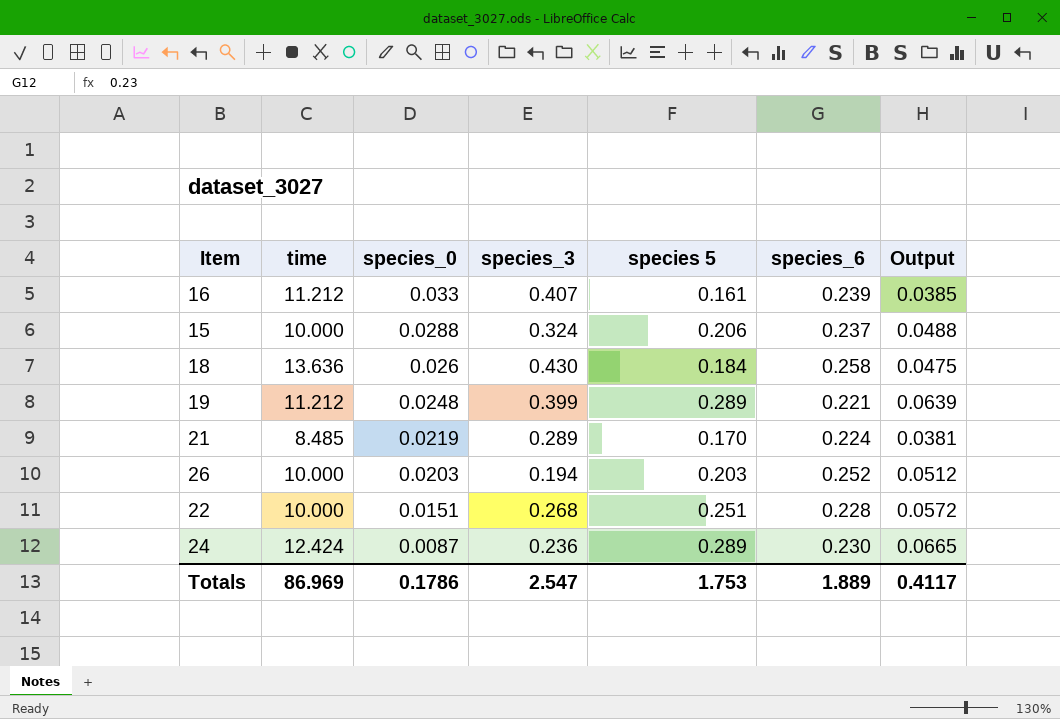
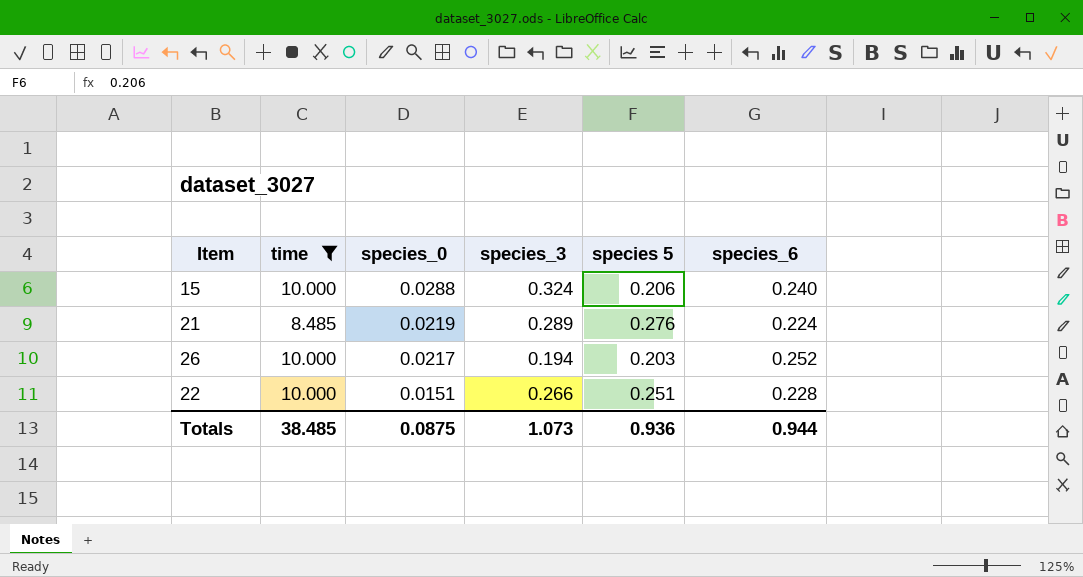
filter: none -> time <= 10.000
column Output | formula: [species 5] * [species_6] -> none
15 | species_6: 0.237 -> 0.240
21 | species 5: 0.170 -> 0.276
26 | species_0: 0.0203 -> 0.0217
22 | species_3: 0.268 -> 0.266
Totals | time: 86.969 -> 38.485
Totals | species_0: 0.1786 -> 0.0875
Totals | species_3: 2.547 -> 1.073
Totals | species 5: 1.753 -> 0.936
Totals | species_6: 1.889 -> 0.944

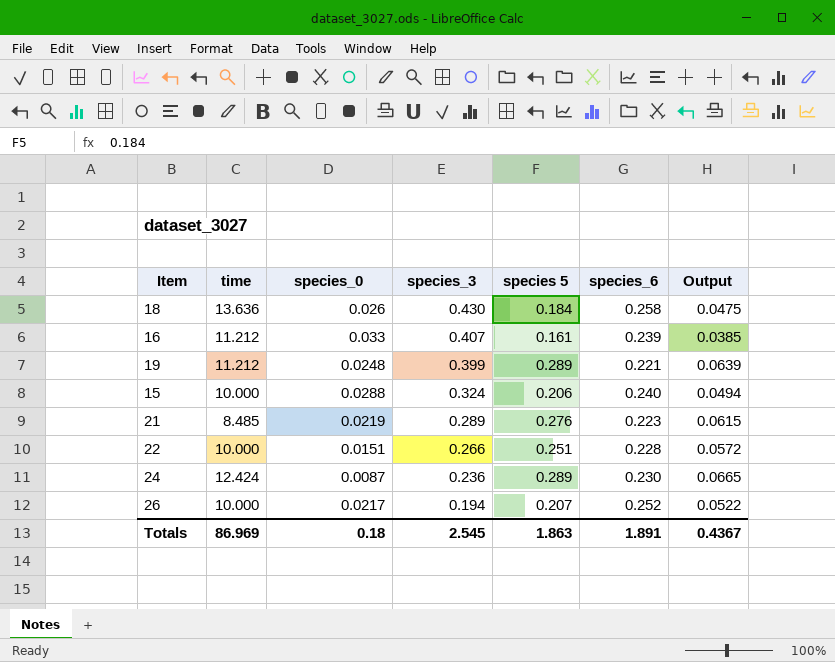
filter: time <= 10.000 -> none
row order: species_0 descending -> species_3 descending
column Output | formula: none -> [species 5] * [species_6]
21 | species_6: 0.224 -> 0.223
26 | species 5: 0.203 -> 0.207
Totals | time: 38.485 -> 86.969
Totals | species_0: 0.0875 -> 0.18
Totals | species_3: 1.073 -> 2.545
Totals | species 5: 0.936 -> 1.863
Totals | species_6: 0.944 -> 1.891

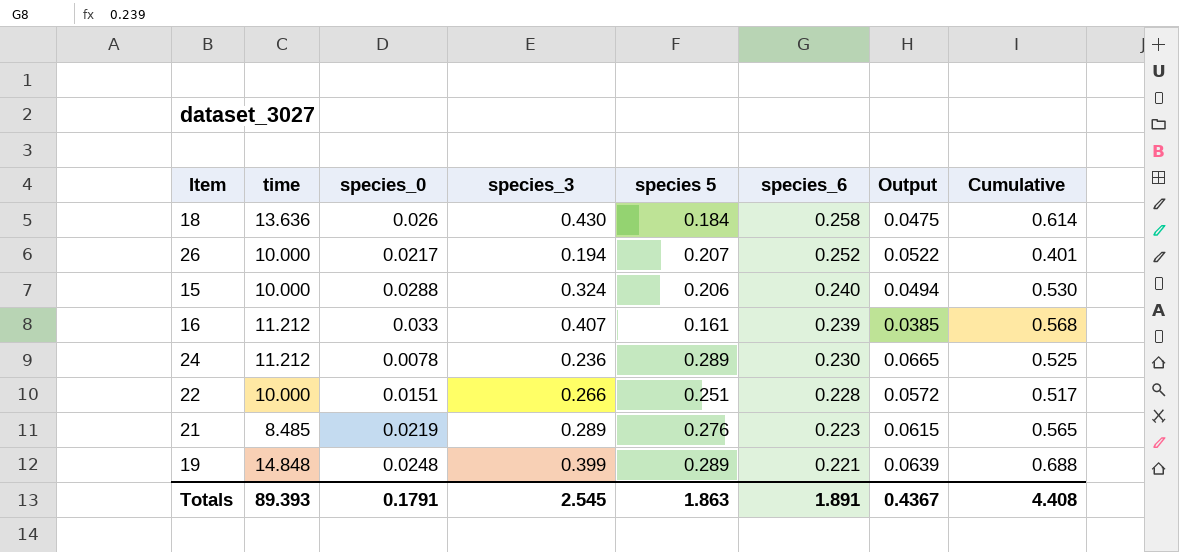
row order: species_3 descending -> species_6 descending
column Cumulative | formula: none -> [species_3] + [species 5]
24 | time: 12.424 -> 11.212
24 | species_0: 0.0087 -> 0.0078
19 | time: 11.212 -> 14.848
Totals | time: 86.969 -> 89.393
Totals | species_0: 0.18 -> 0.1791

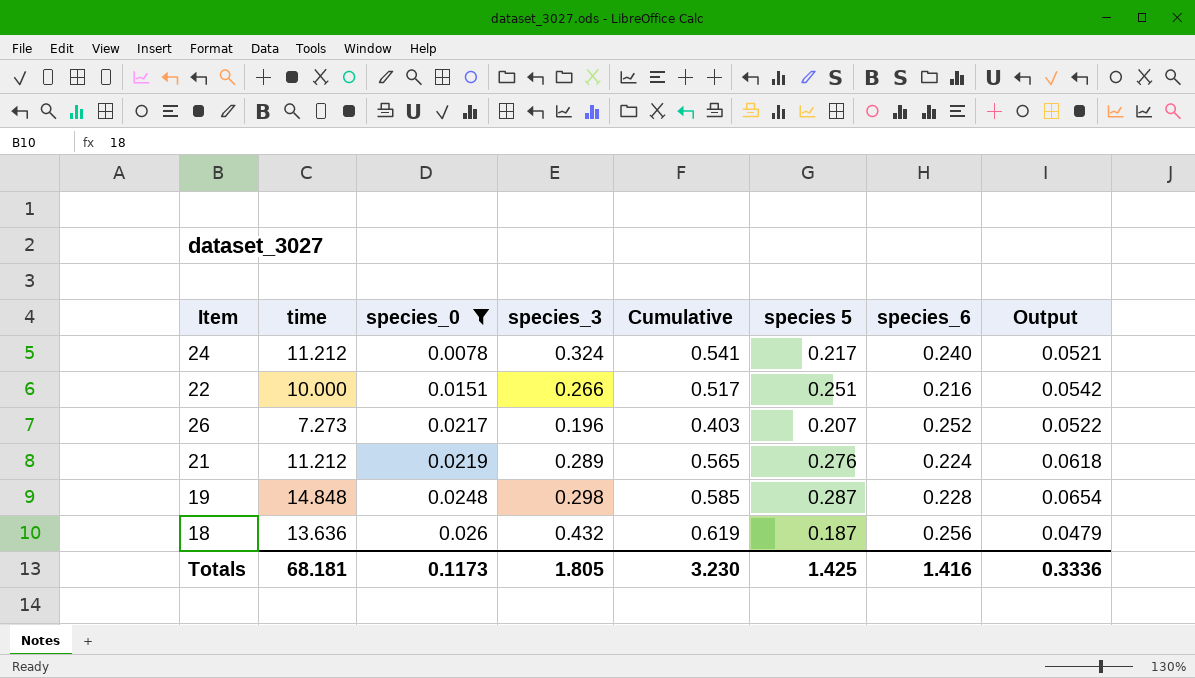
filter: none -> species_0 <= 0.026
row order: species_6 descending -> species_0 ascending
column Cumulative | position: 8 -> 5
24 | species_3: 0.236 -> 0.324
24 | Cumulative: 0.525 -> 0.541
24 | species 5: 0.289 -> 0.217
24 | species_6: 0.230 -> 0.240
24 | Output: 0.0665 -> 0.0521
22 | species_6: 0.228 -> 0.216
22 | Output: 0.0572 -> 0.0542
26 | time: 10.000 -> 7.273
26 | species_3: 0.194 -> 0.196
26 | Cumulative: 0.401 -> 0.403
21 | time: 8.485 -> 11.212
21 | species_6: 0.223 -> 0.224
21 | Output: 0.0615 -> 0.0618
19 | species_3: 0.399 -> 0.298
19 | Cumulative: 0.688 -> 0.585
19 | species 5: 0.289 -> 0.287
19 | species_6: 0.221 -> 0.228
19 | Output: 0.0639 -> 0.0654
18 | species_3: 0.430 -> 0.432
18 | Cumulative: 0.614 -> 0.619
18 | species 5: 0.184 -> 0.187
18 | species_6: 0.258 -> 0.256
18 | Output: 0.0475 -> 0.0479
Totals | time: 89.393 -> 68.181
Totals | species_0: 0.1791 -> 0.1173
Totals | species_3: 2.545 -> 1.805
Totals | Cumulative: 4.408 -> 3.230
Totals | species 5: 1.863 -> 1.425
Totals | species_6: 1.891 -> 1.416
Totals | Output: 0.4367 -> 0.3336

